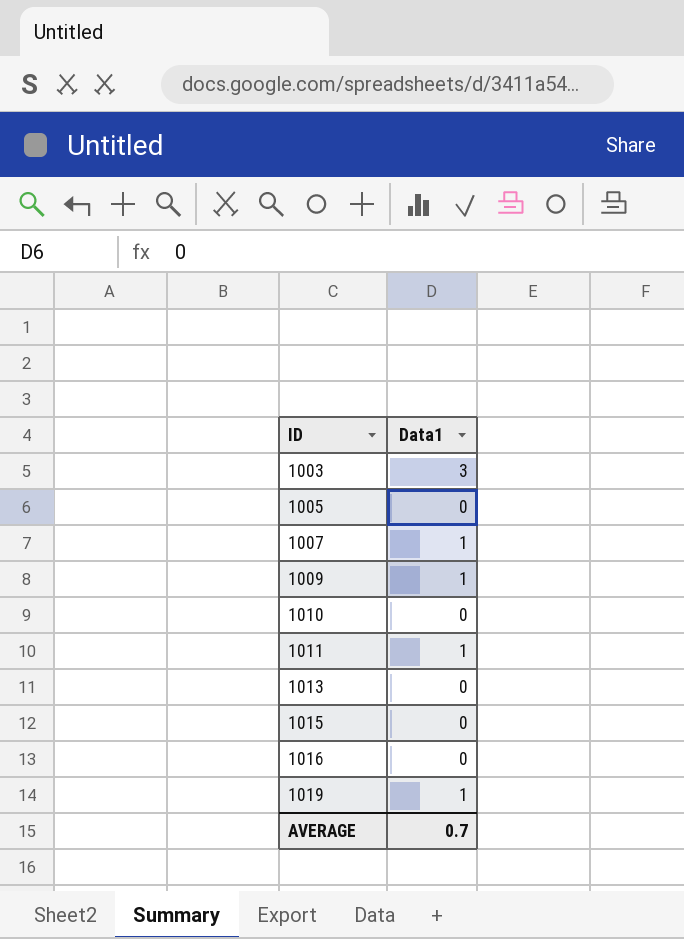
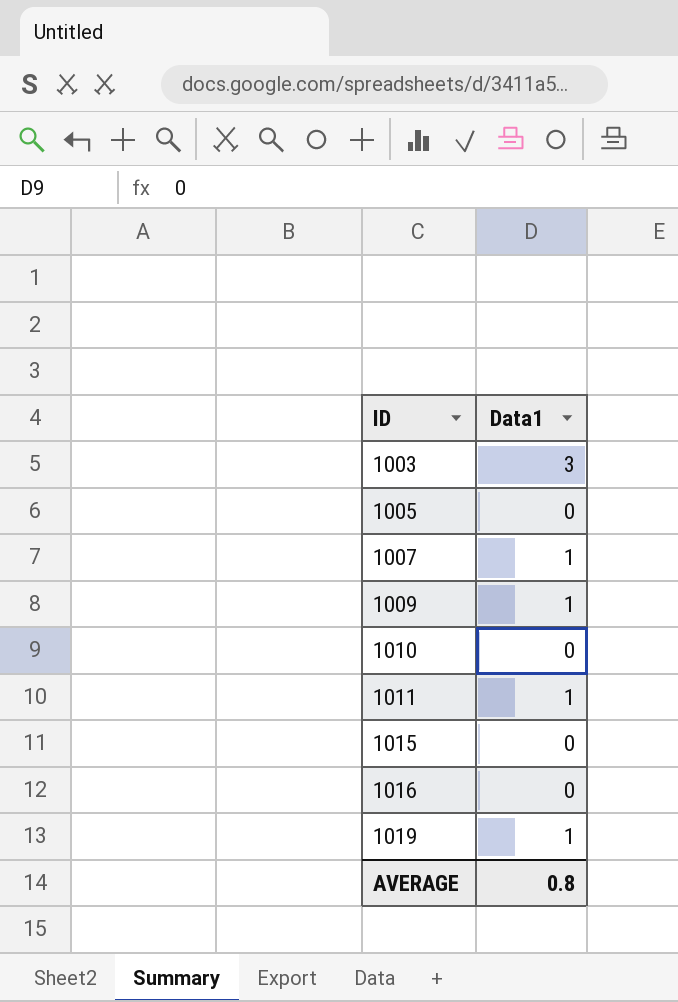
row 1013: 0 -> none
AVERAGE | Data1: 0.7 -> 0.8

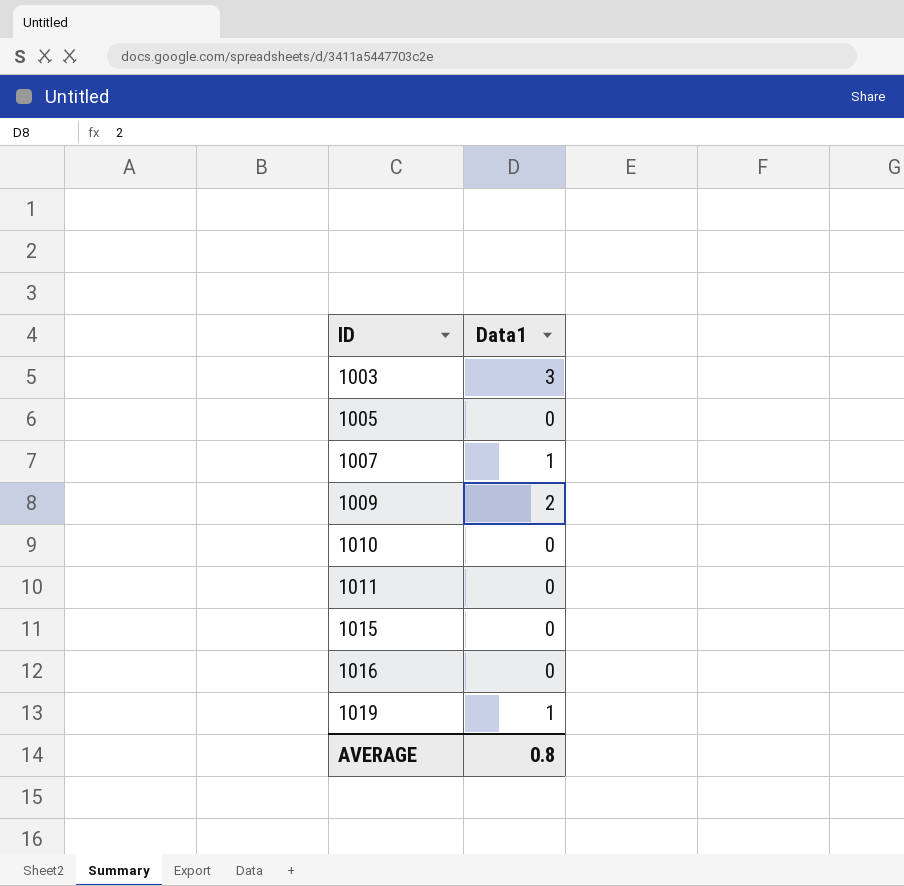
1009 | Data1: 1 -> 2
1011 | Data1: 1 -> 0

